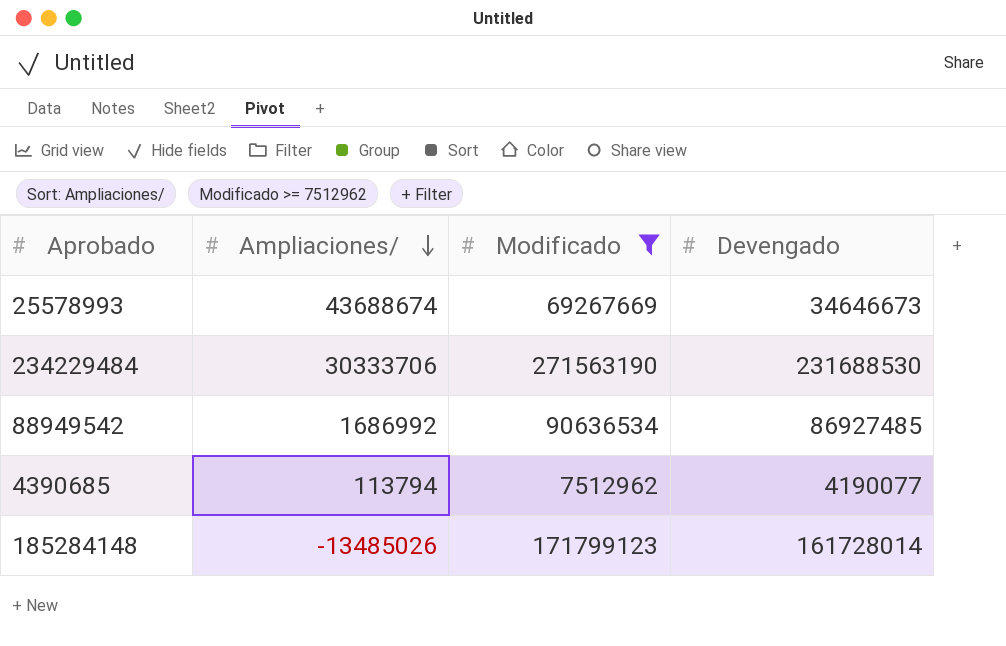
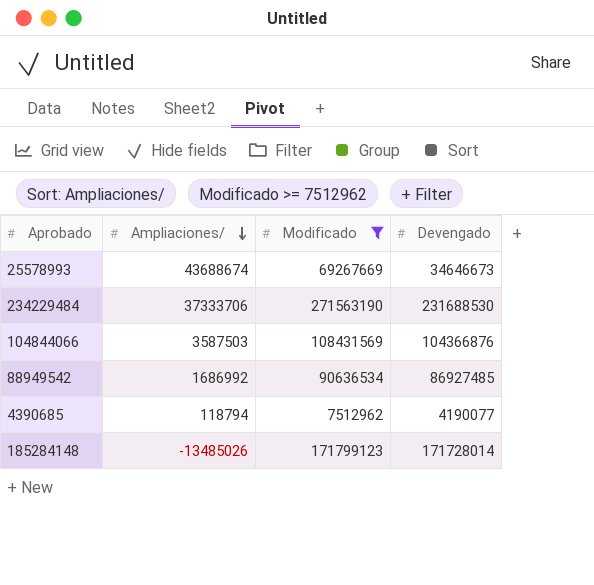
234229484 | Ampliaciones/: 30333706 -> 37333706
row 104844066: none -> 3587503 | 108431569 | 104366876
4390685 | Ampliaciones/: 113794 -> 118794
185284148 | Devengado: 161728014 -> 171728014

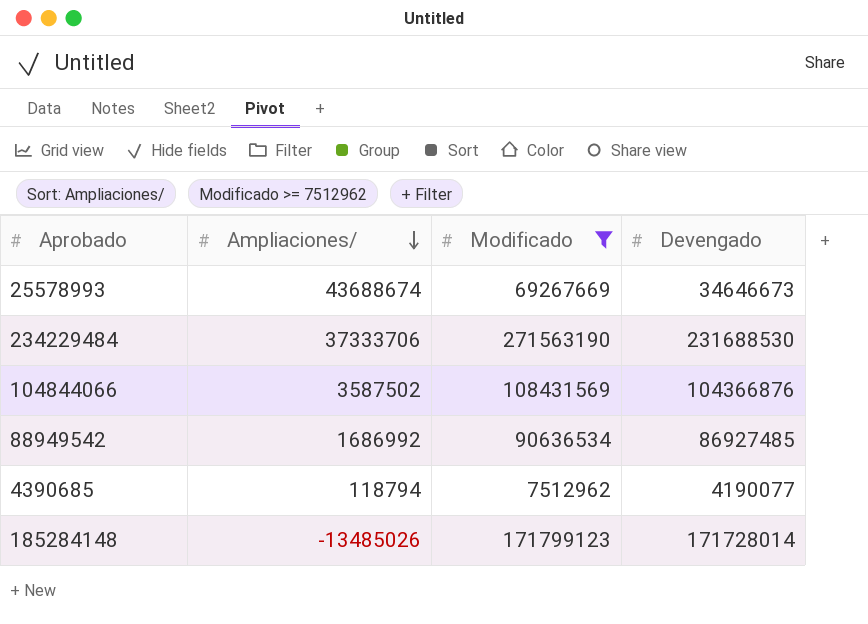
104844066 | Ampliaciones/: 3587503 -> 3587502

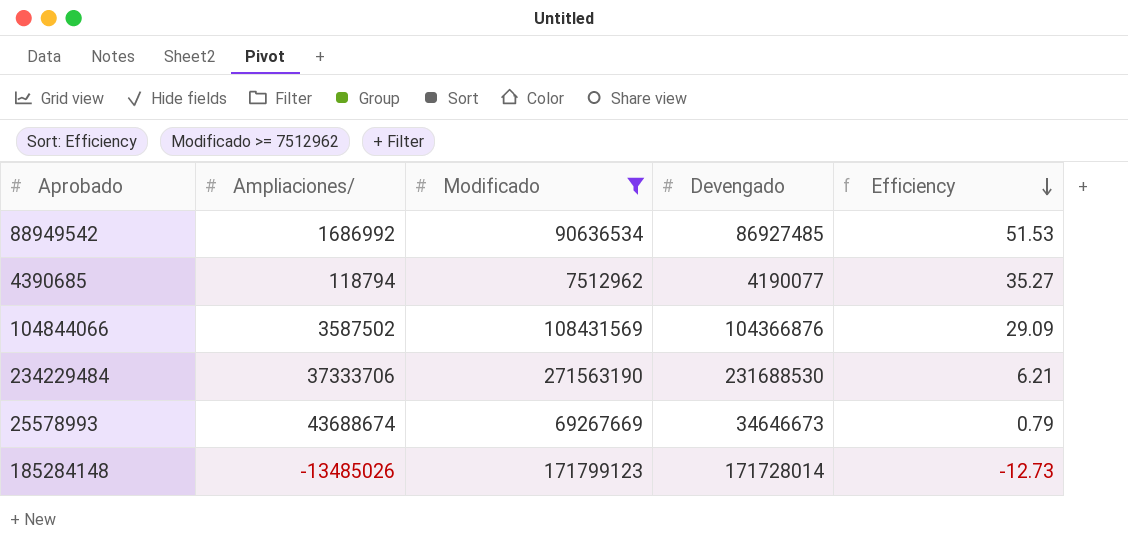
row order: Ampliaciones/ descending -> Efficiency descending
column Efficiency | formula: none -> [Devengado] / [Ampliaciones/]

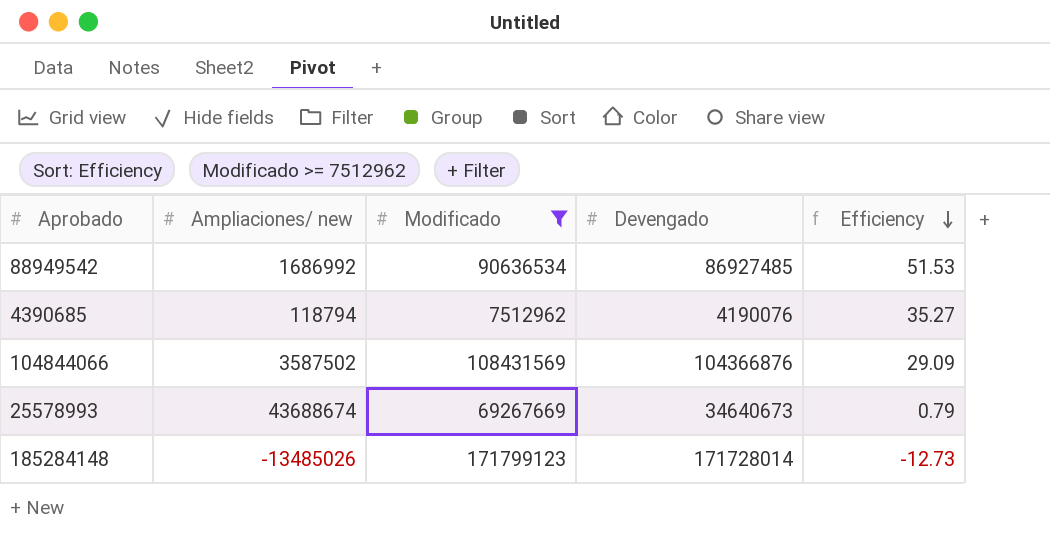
column name: Ampliaciones/ -> Ampliaciones/ new
row 234229484: 37333706 | 271563190 | 231688530 | 6.21 -> none
4390685 | Devengado: 4190077 -> 4190076
25578993 | Devengado: 34646673 -> 34640673

